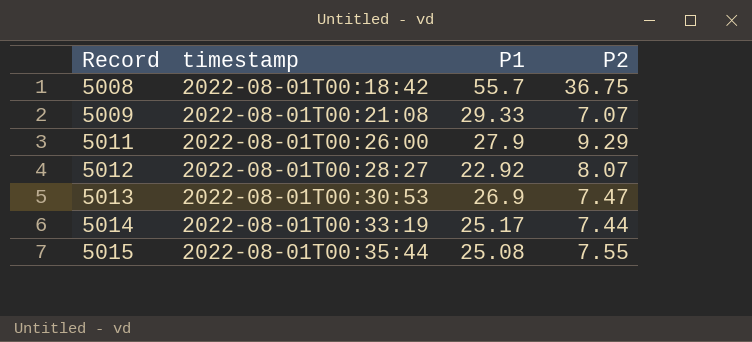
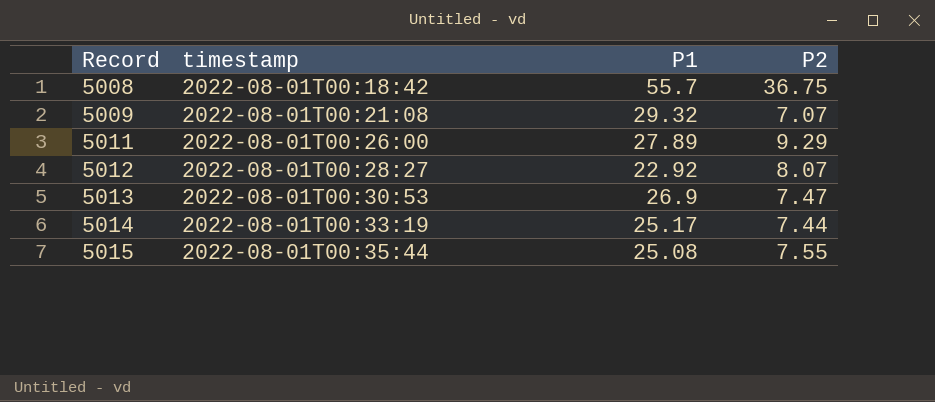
5009 | P1: 29.33 -> 29.32
5011 | P1: 27.9 -> 27.89

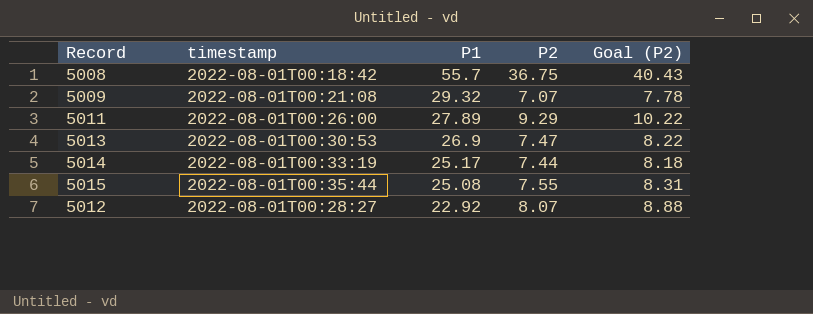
row order: Record ascending -> P1 descending
column Goal (P2) | formula: none -> [P2] * 1.1

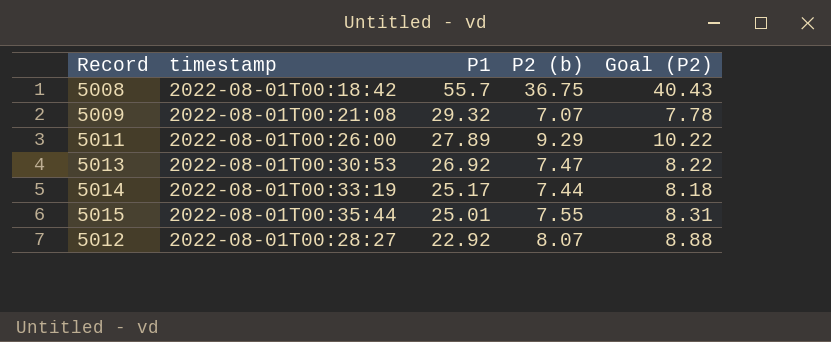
column name: P2 -> P2 (b)
5013 | P1: 26.9 -> 26.92
5015 | P1: 25.08 -> 25.01

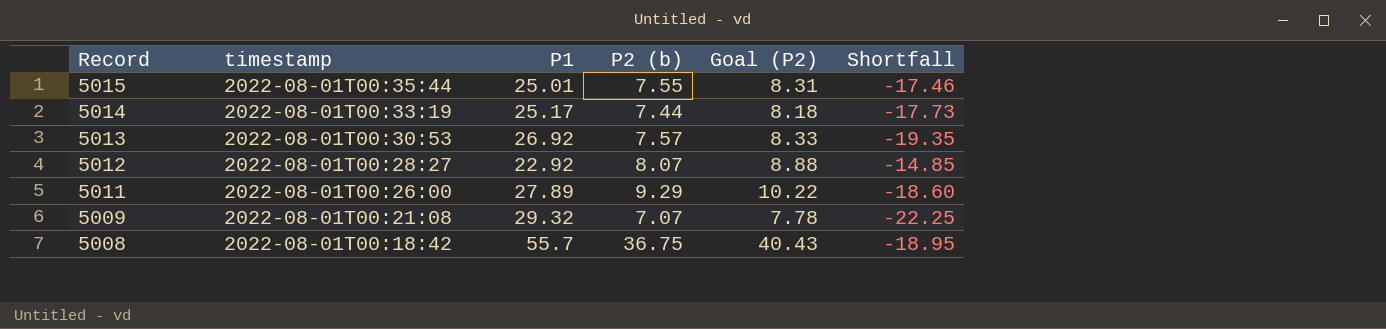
row order: P1 descending -> Record descending
column Shortfall | formula: none -> [P2 (b)] - [P1]
5013 | P2 (b): 7.47 -> 7.57
5013 | Goal (P2): 8.22 -> 8.33

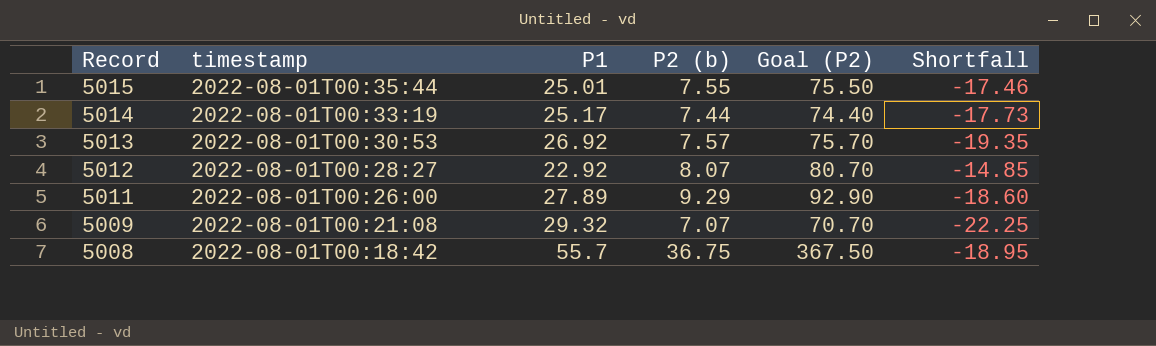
column Goal (P2) | formula: [P2 (b)] * 1.1 -> [P2 (b)] * 10

